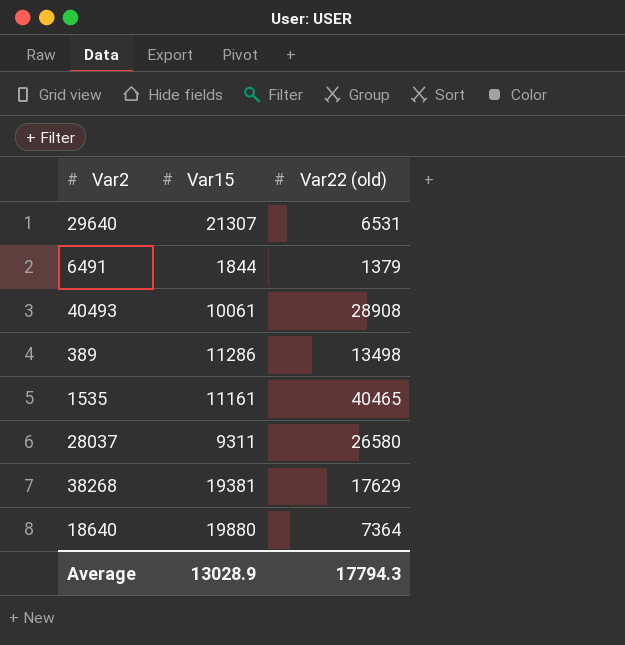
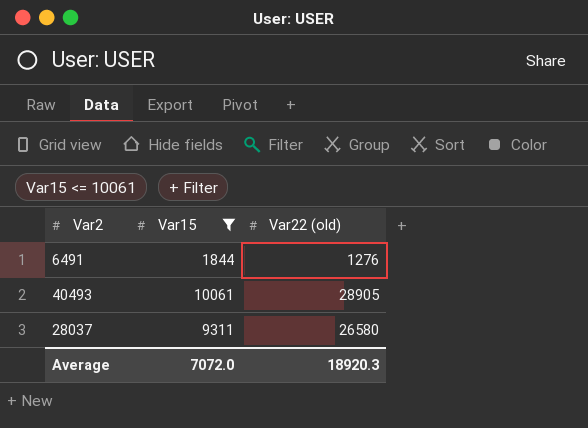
filter: none -> Var15 <= 10061
6491 | Var22 (old): 1379 -> 1276
40493 | Var22 (old): 28908 -> 28905
Average | Var15: 13028.9 -> 7072.0
Average | Var22 (old): 17794.3 -> 18920.3

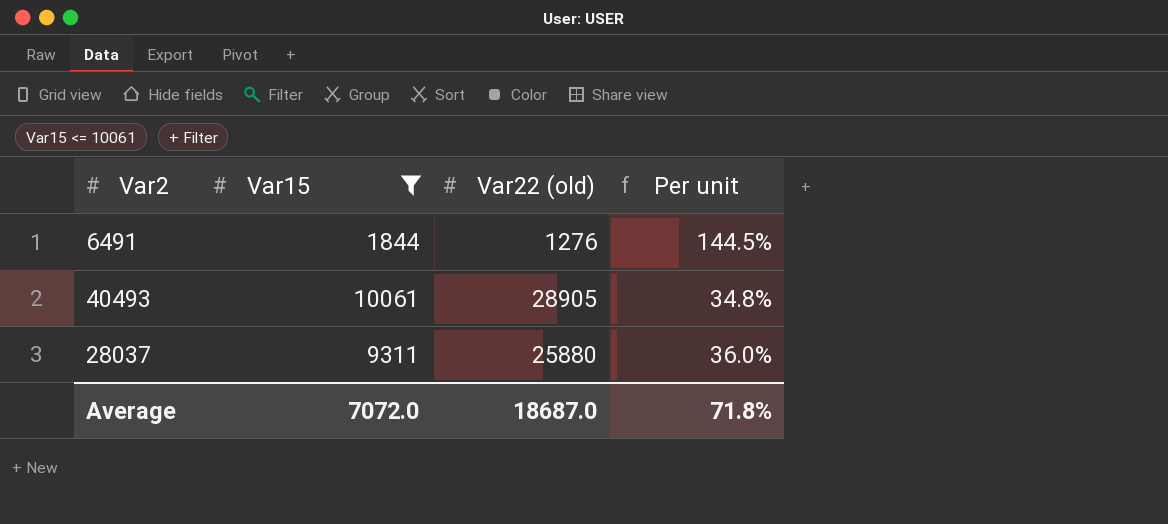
column Per unit | formula: none -> [Var15] / [Var22 (old)]
28037 | Var22 (old): 26580 -> 25880
Average | Var22 (old): 18920.3 -> 18687.0

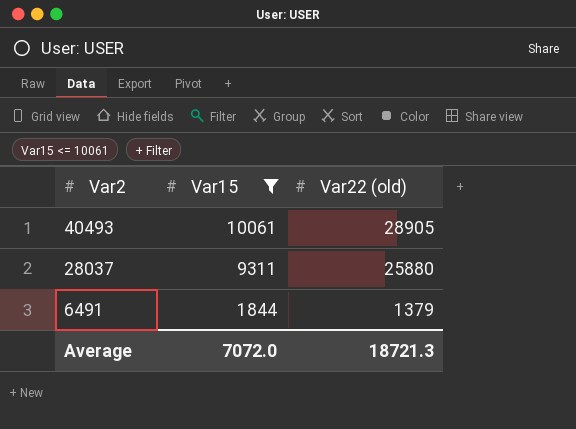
row order: none -> Var2 descending
column Per unit | formula: [Var15] / [Var22 (old)] -> none
6491 | Var22 (old): 1276 -> 1379
Average | Var22 (old): 18687.0 -> 18721.3

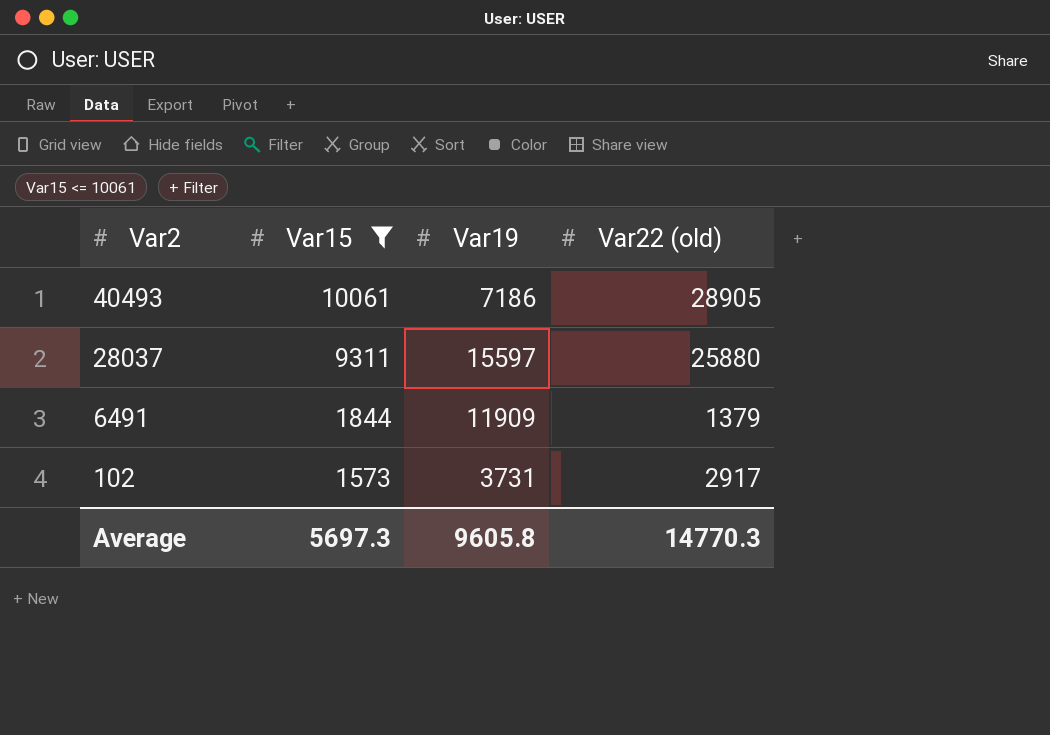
column Var19 | position: none -> 3
row 102: none -> 1573 | 3731 | 2917
Average | Var15: 7072.0 -> 5697.3
Average | Var22 (old): 18721.3 -> 14770.3

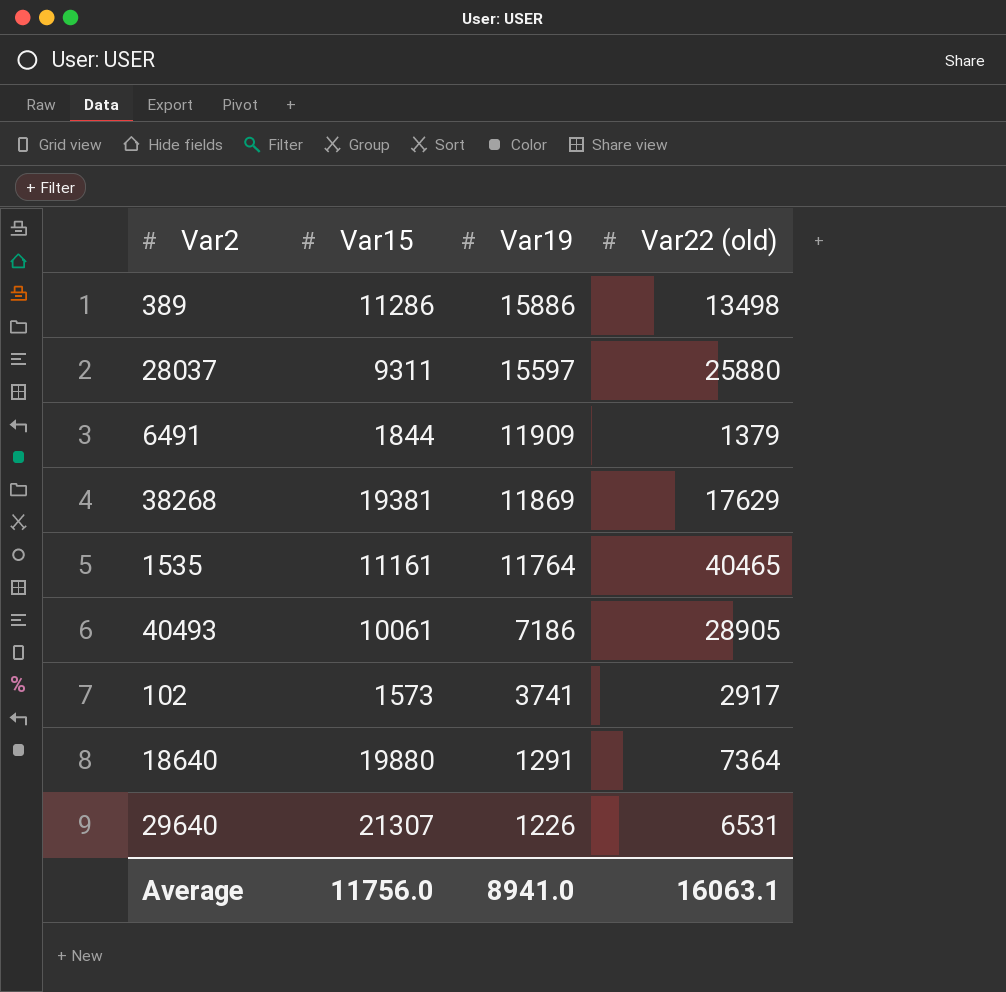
filter: Var15 <= 10061 -> none
row order: Var2 descending -> Var19 descending
102 | Var19: 3731 -> 3741
Average | Var15: 5697.3 -> 11756.0
Average | Var19: 9605.8 -> 8941.0
Average | Var22 (old): 14770.3 -> 16063.1

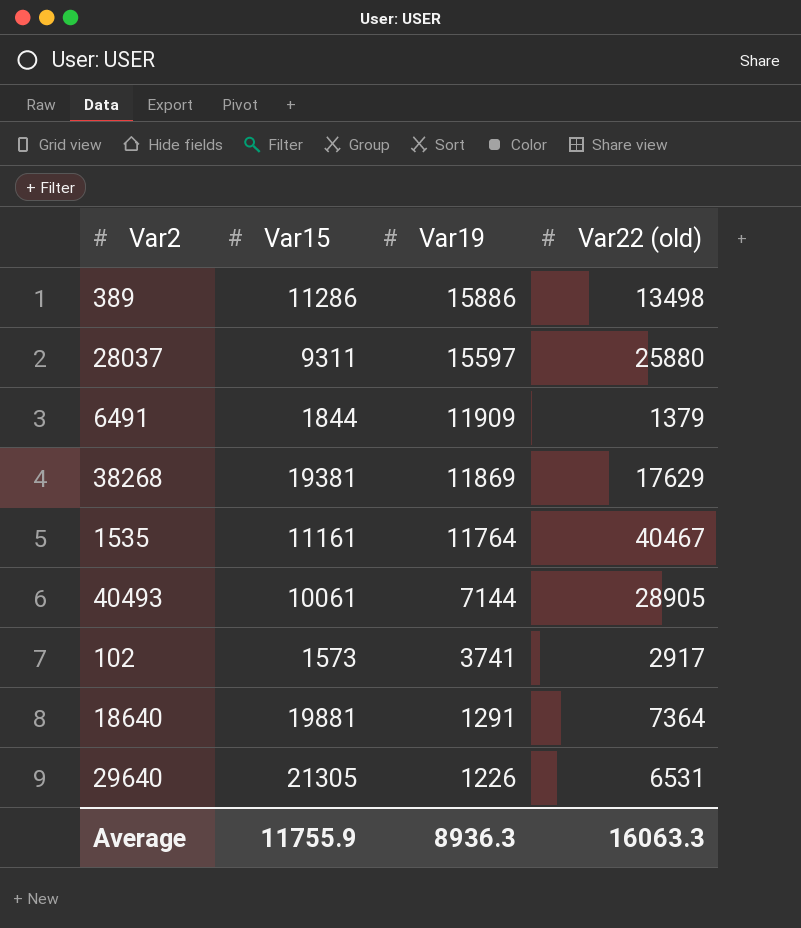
1535 | Var22 (old): 40465 -> 40467
40493 | Var19: 7186 -> 7144
18640 | Var15: 19880 -> 19881
29640 | Var15: 21307 -> 21305
Average | Var15: 11756.0 -> 11755.9
Average | Var19: 8941.0 -> 8936.3
Average | Var22 (old): 16063.1 -> 16063.3

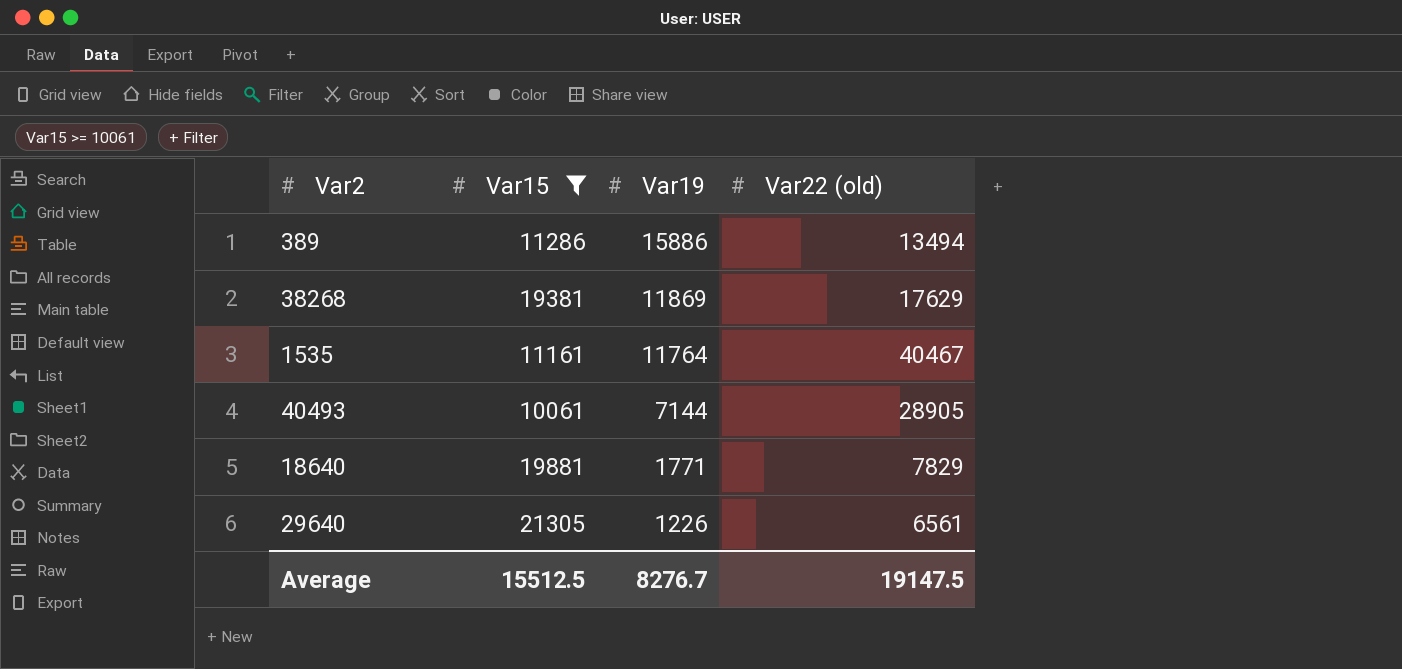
filter: none -> Var15 >= 10061
389 | Var22 (old): 13498 -> 13494
18640 | Var19: 1291 -> 1771
18640 | Var22 (old): 7364 -> 7829
29640 | Var22 (old): 6531 -> 6561
Average | Var15: 11755.9 -> 15512.5
Average | Var19: 8936.3 -> 8276.7
Average | Var22 (old): 16063.3 -> 19147.5

